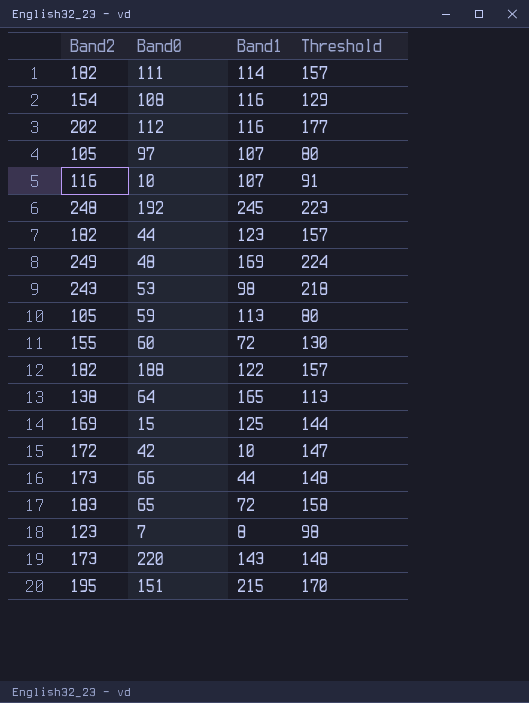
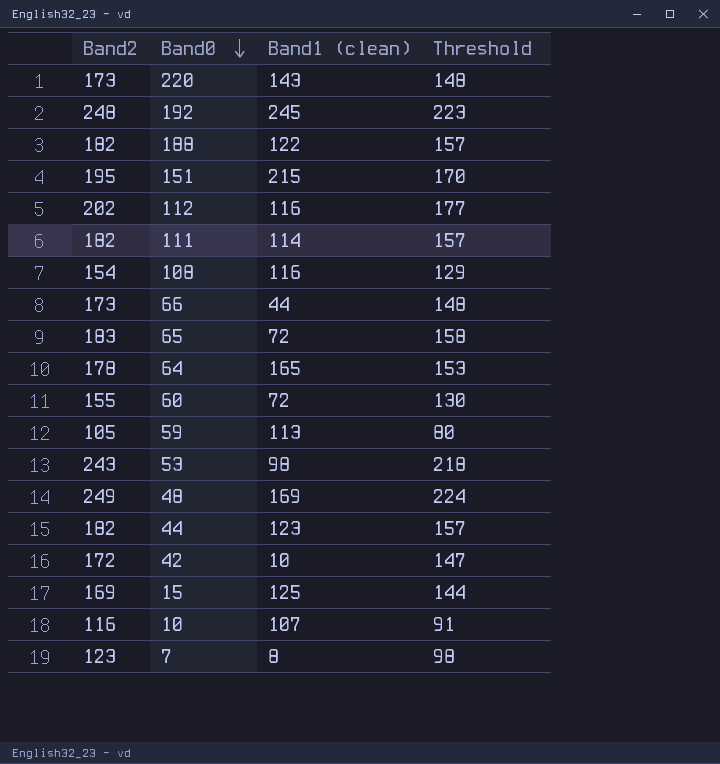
row order: none -> Band0 descending
column name: Band1 -> Band1 (clean)
row 97: 105 | 107 | 80 -> none
64 | Band2: 138 -> 178
64 | Threshold: 113 -> 153

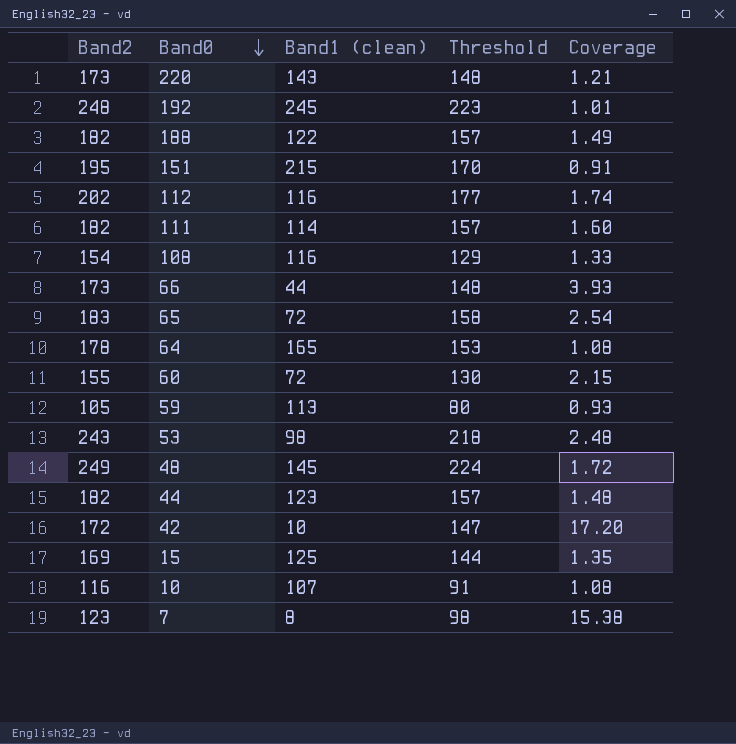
column Coverage | formula: none -> [Band2] / [Band1 (clean)]
48 | Band1 (clean): 169 -> 145

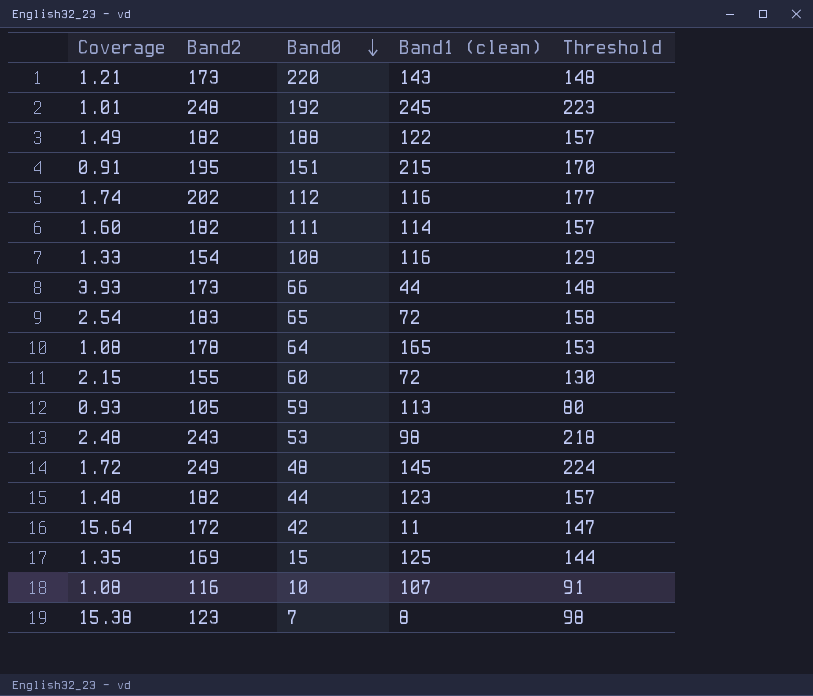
column Coverage | position: 5 -> 1
42 | Coverage: 17.20 -> 15.64
42 | Band1 (clean): 10 -> 11

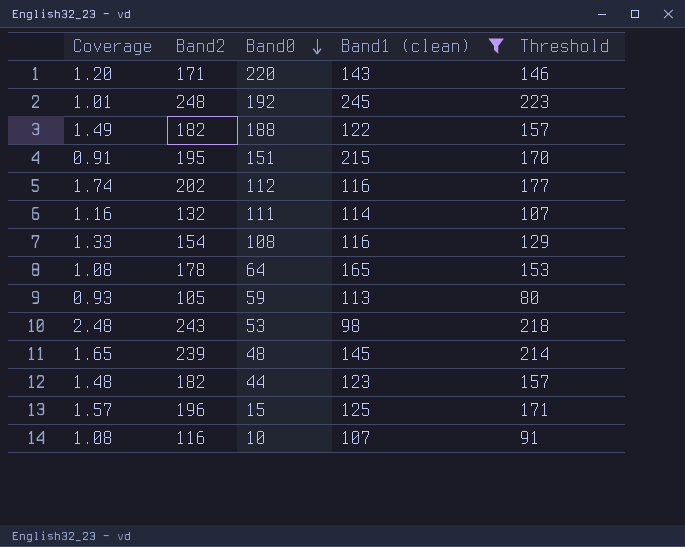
filter: none -> Band1 (clean) >= 98
220 | Coverage: 1.21 -> 1.20
220 | Band2: 173 -> 171
220 | Threshold: 148 -> 146
111 | Coverage: 1.60 -> 1.16
111 | Band2: 182 -> 132
111 | Threshold: 157 -> 107
48 | Coverage: 1.72 -> 1.65
48 | Band2: 249 -> 239
48 | Threshold: 224 -> 214
15 | Coverage: 1.35 -> 1.57
15 | Band2: 169 -> 196
15 | Threshold: 144 -> 171

